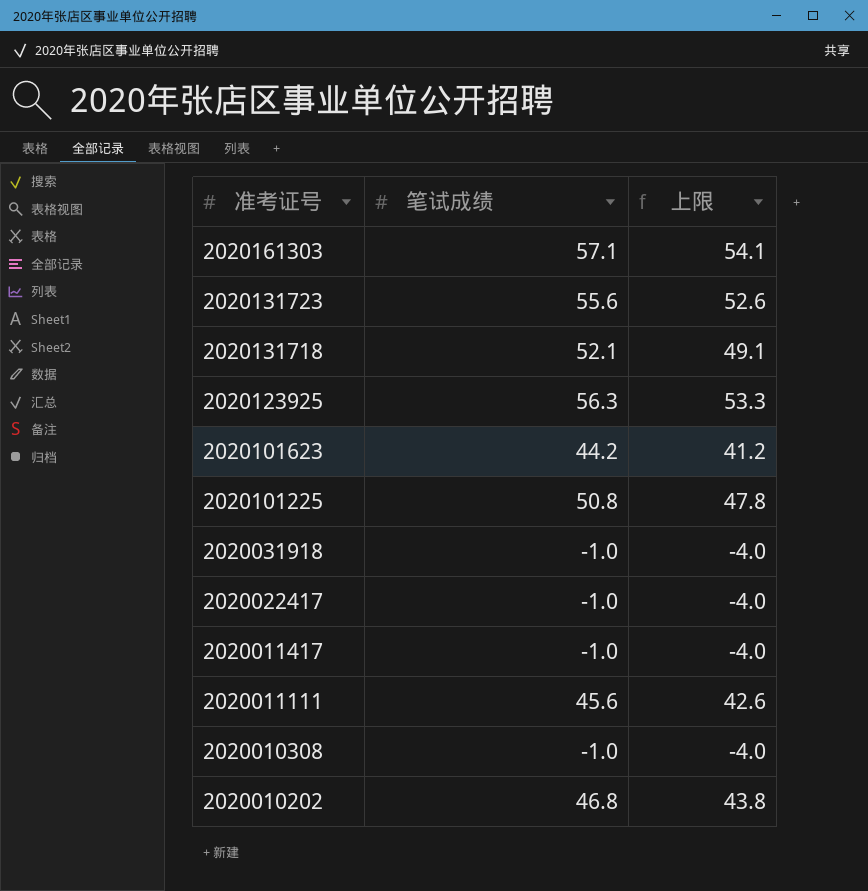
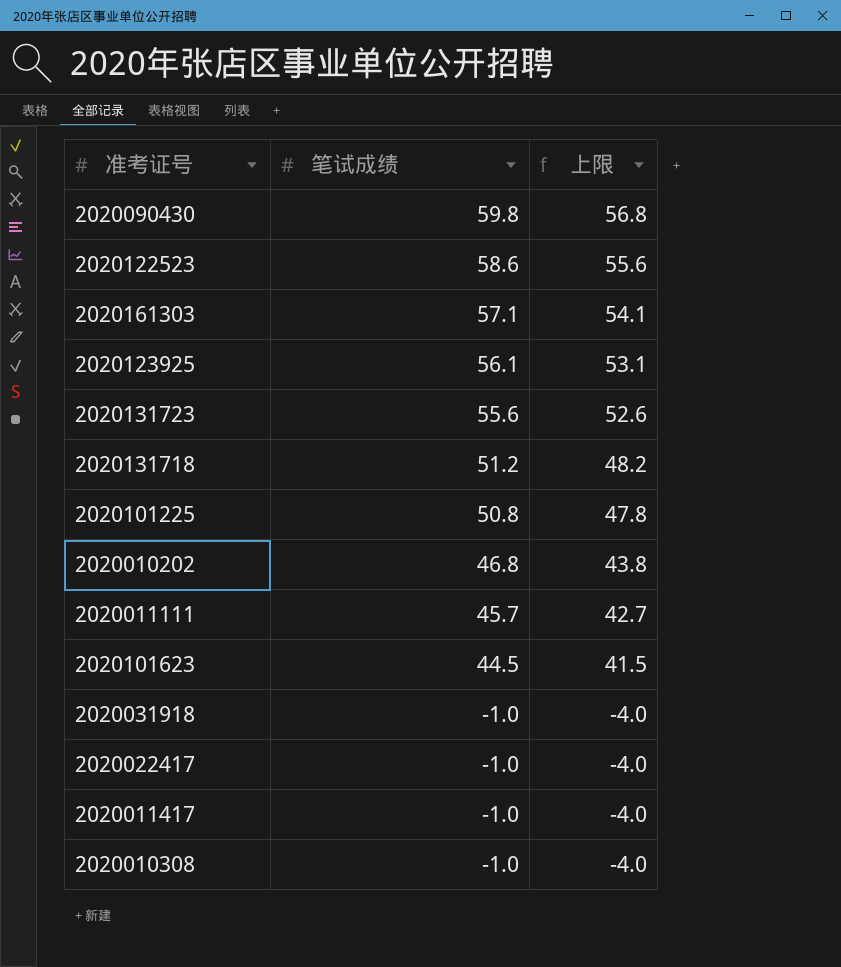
row order: 准考证号 descending -> 笔试成绩 descending
row 2020090430: none -> 59.8 | 56.8
row 2020122523: none -> 58.6 | 55.6
2020123925 | 笔试成绩: 56.3 -> 56.1
2020123925 | 上限: 53.3 -> 53.1
2020131718 | 笔试成绩: 52.1 -> 51.2
2020131718 | 上限: 49.1 -> 48.2
2020011111 | 笔试成绩: 45.6 -> 45.7
2020011111 | 上限: 42.6 -> 42.7
2020101623 | 笔试成绩: 44.2 -> 44.5
2020101623 | 上限: 41.2 -> 41.5

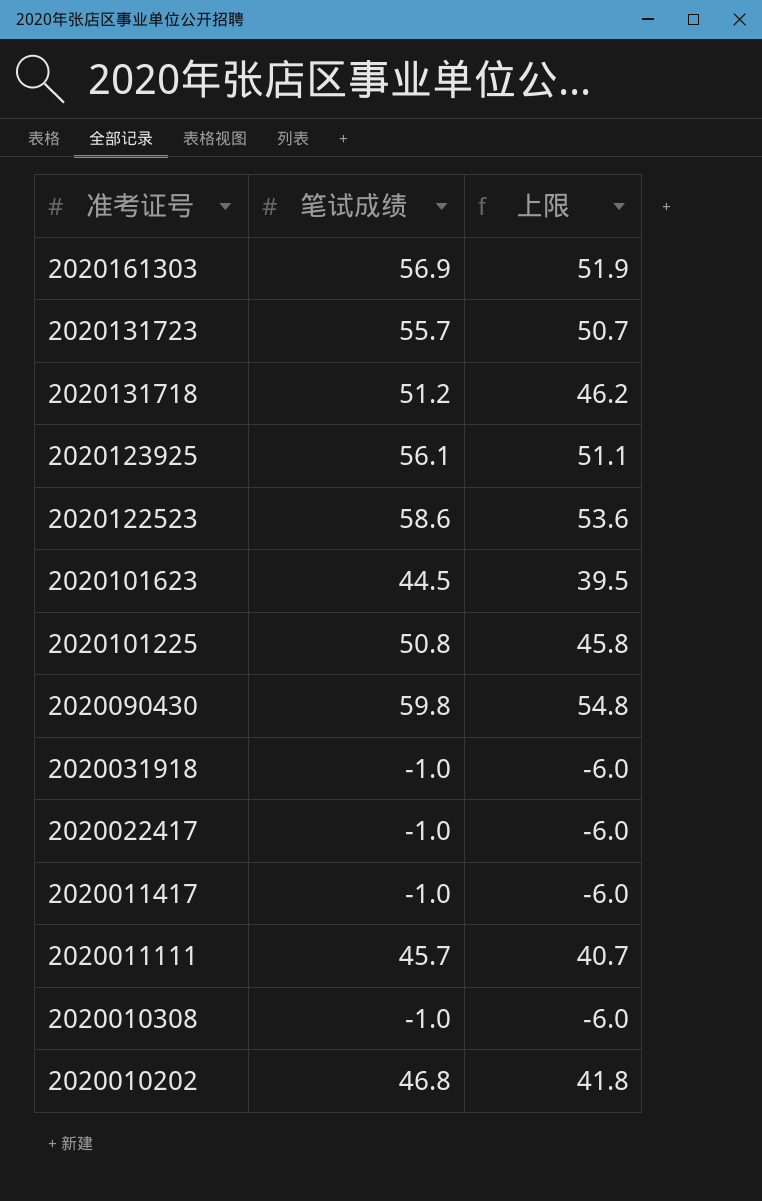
row order: 笔试成绩 descending -> 准考证号 descending
column 上限 | formula: [笔试成绩] - 3 -> [笔试成绩] - 5
2020161303 | 笔试成绩: 57.1 -> 56.9
2020131723 | 笔试成绩: 55.6 -> 55.7

